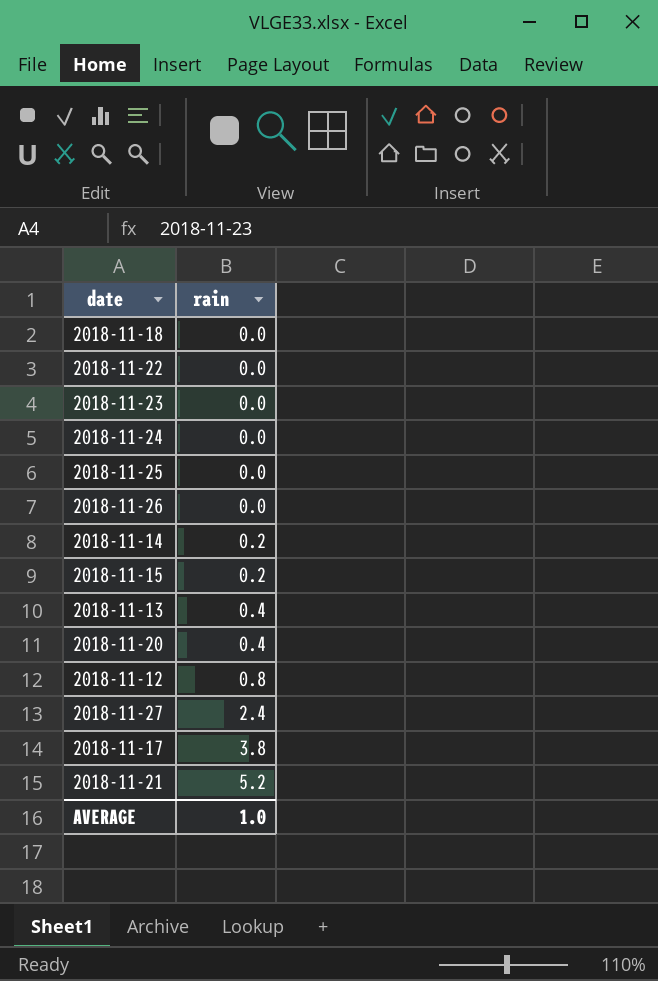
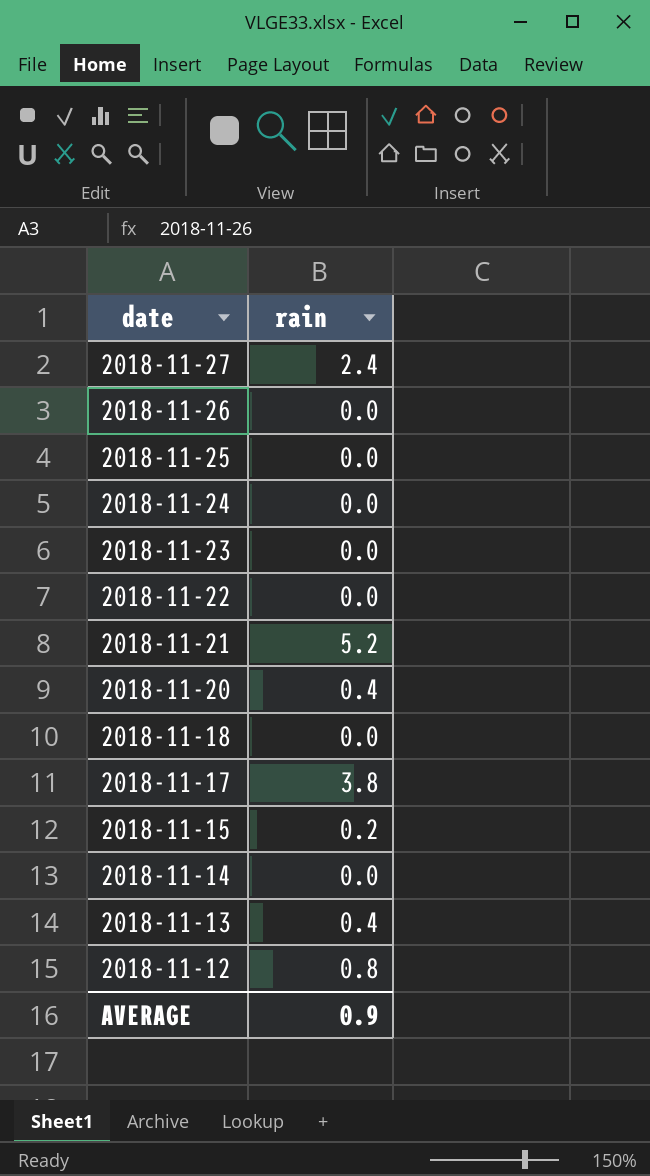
row order: rain ascending -> date descending
2018-11-14 | rain: 0.2 -> 0.0
AVERAGE | rain: 1.0 -> 0.9

